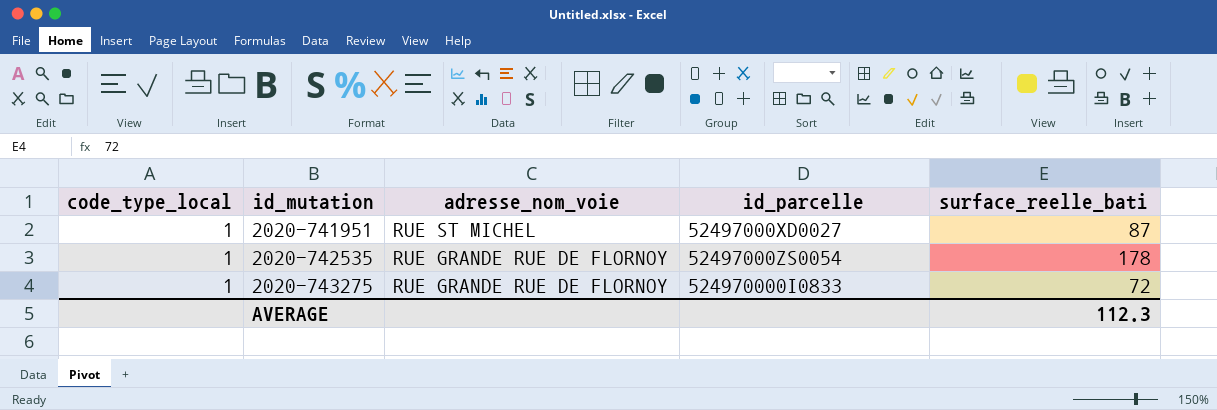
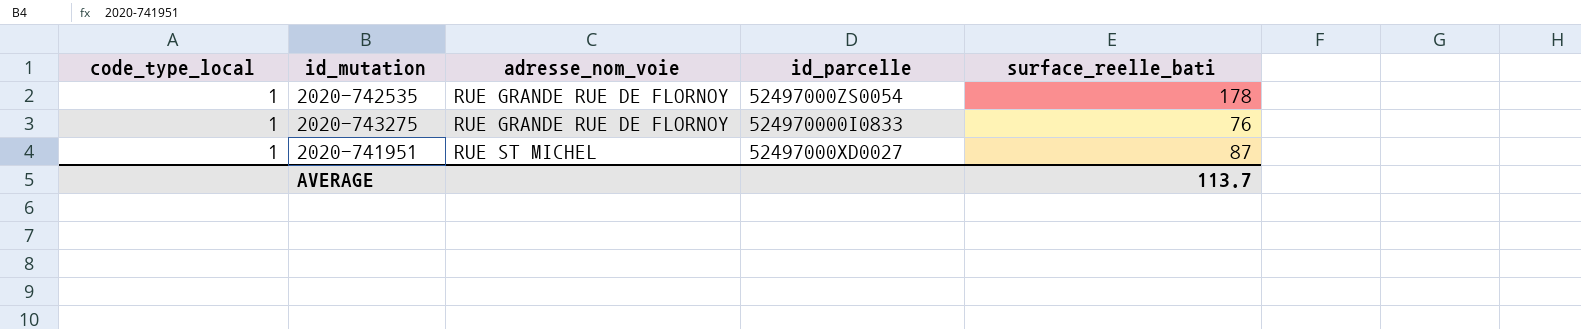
row order: id_mutation ascending -> adresse_nom_voie ascending
2020-743275 | surface_reelle_bati: 72 -> 76
AVERAGE | surface_reelle_bati: 112.3 -> 113.7

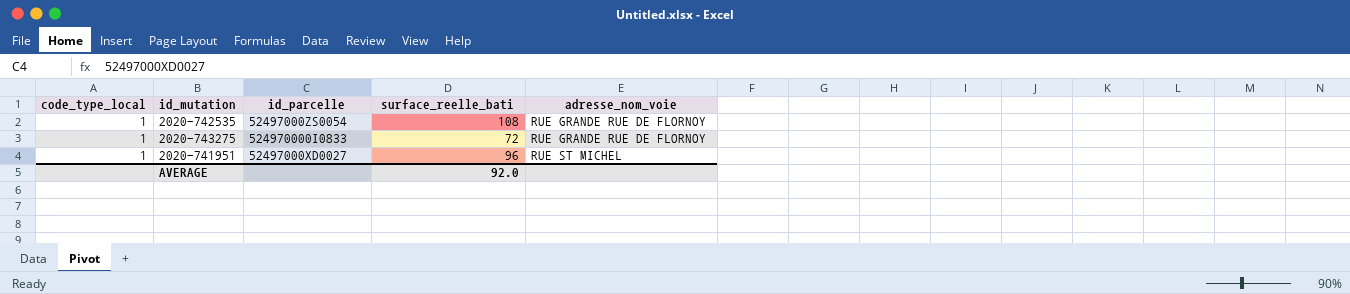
column adresse_nom_voie | position: 3 -> 5
2020-742535 | surface_reelle_bati: 178 -> 108
2020-743275 | surface_reelle_bati: 76 -> 72
2020-741951 | surface_reelle_bati: 87 -> 96
AVERAGE | surface_reelle_bati: 113.7 -> 92.0

